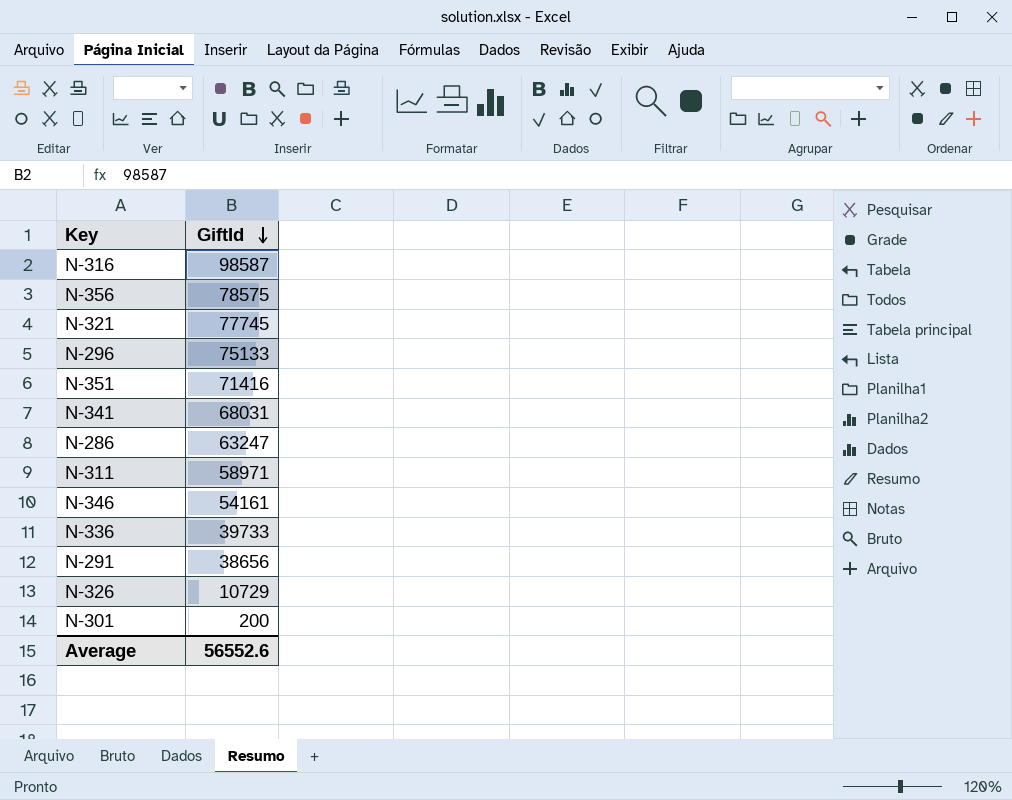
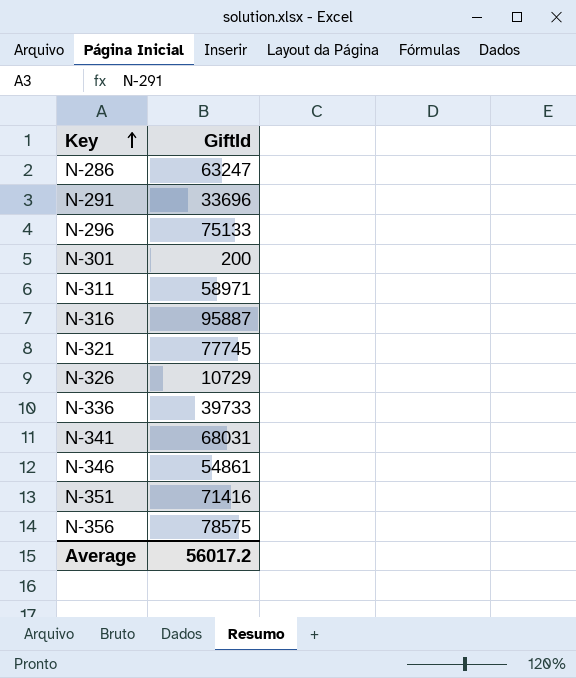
row order: GiftId descending -> Key ascending
N-291 | GiftId: 38656 -> 33696
N-316 | GiftId: 98587 -> 95887
N-346 | GiftId: 54161 -> 54861
Average | GiftId: 56552.6 -> 56017.2

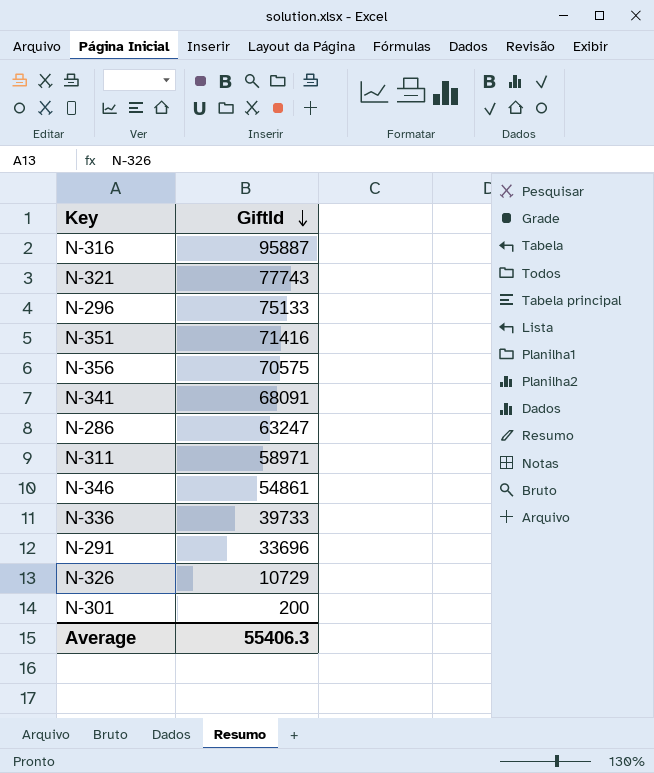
row order: Key ascending -> GiftId descending
N-321 | GiftId: 77745 -> 77743
N-356 | GiftId: 78575 -> 70575
N-341 | GiftId: 68031 -> 68091
Average | GiftId: 56017.2 -> 55406.3

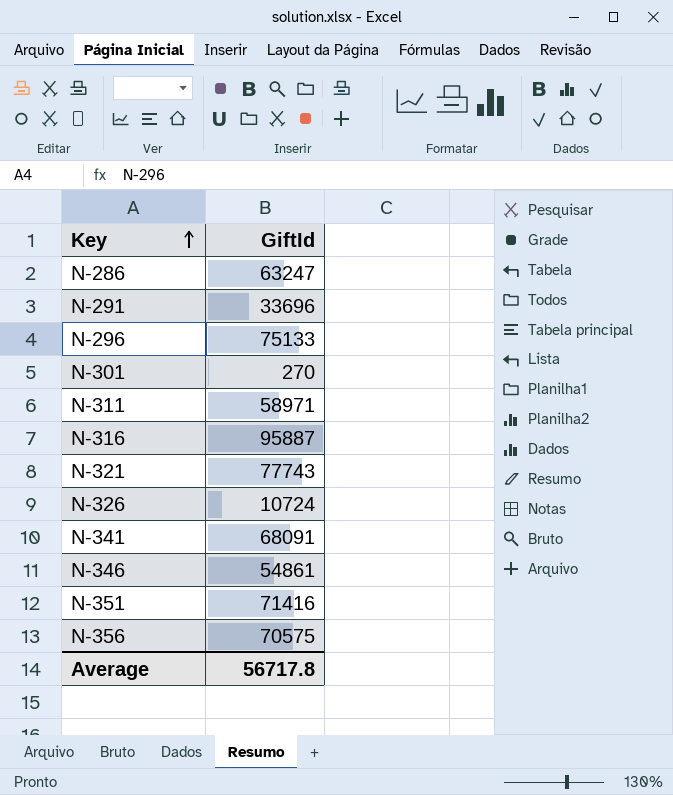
row order: GiftId descending -> Key ascending
row N-336: 39733 -> none
N-301 | GiftId: 200 -> 270
N-326 | GiftId: 10729 -> 10724
Average | GiftId: 55406.3 -> 56717.8

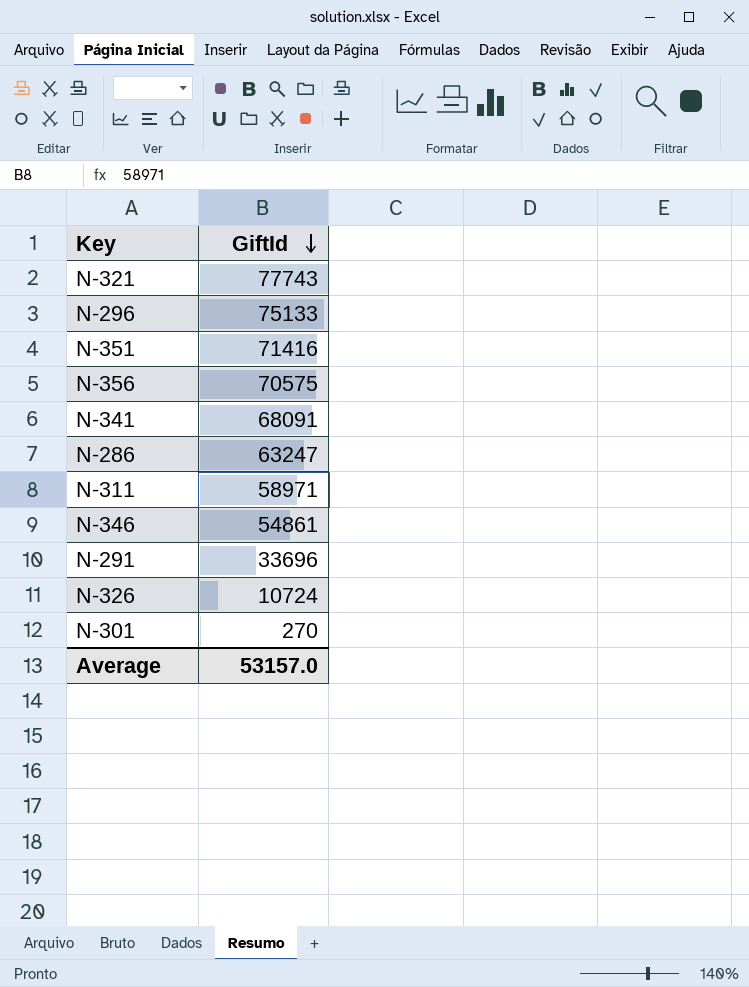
row order: Key ascending -> GiftId descending
row N-316: 95887 -> none
Average | GiftId: 56717.8 -> 53157.0

